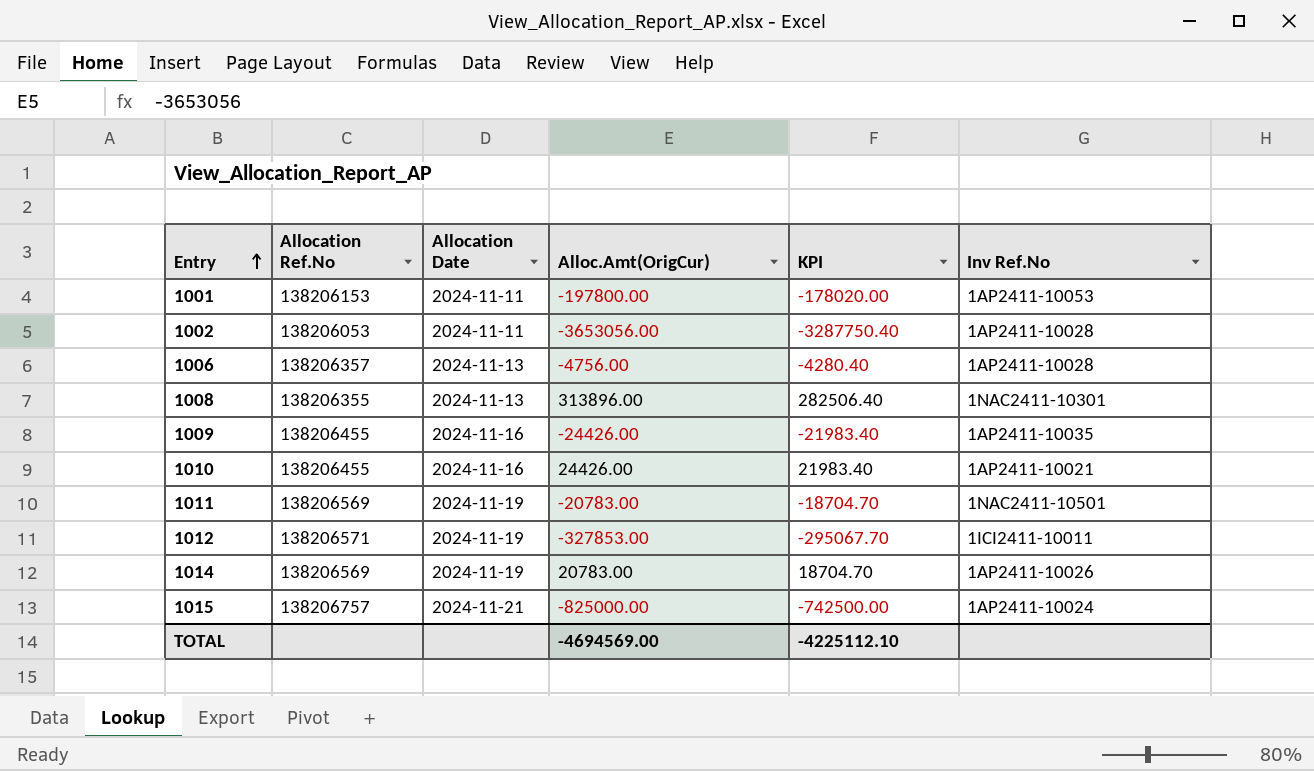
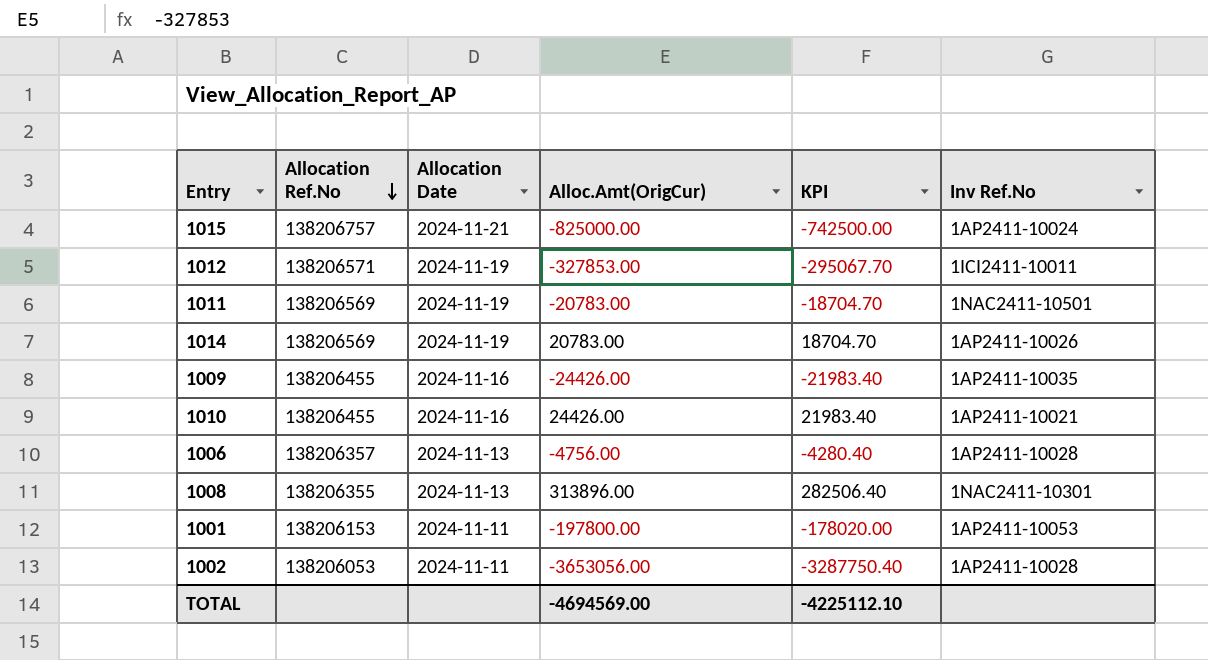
row order: Entry ascending -> Allocation Ref.No descending

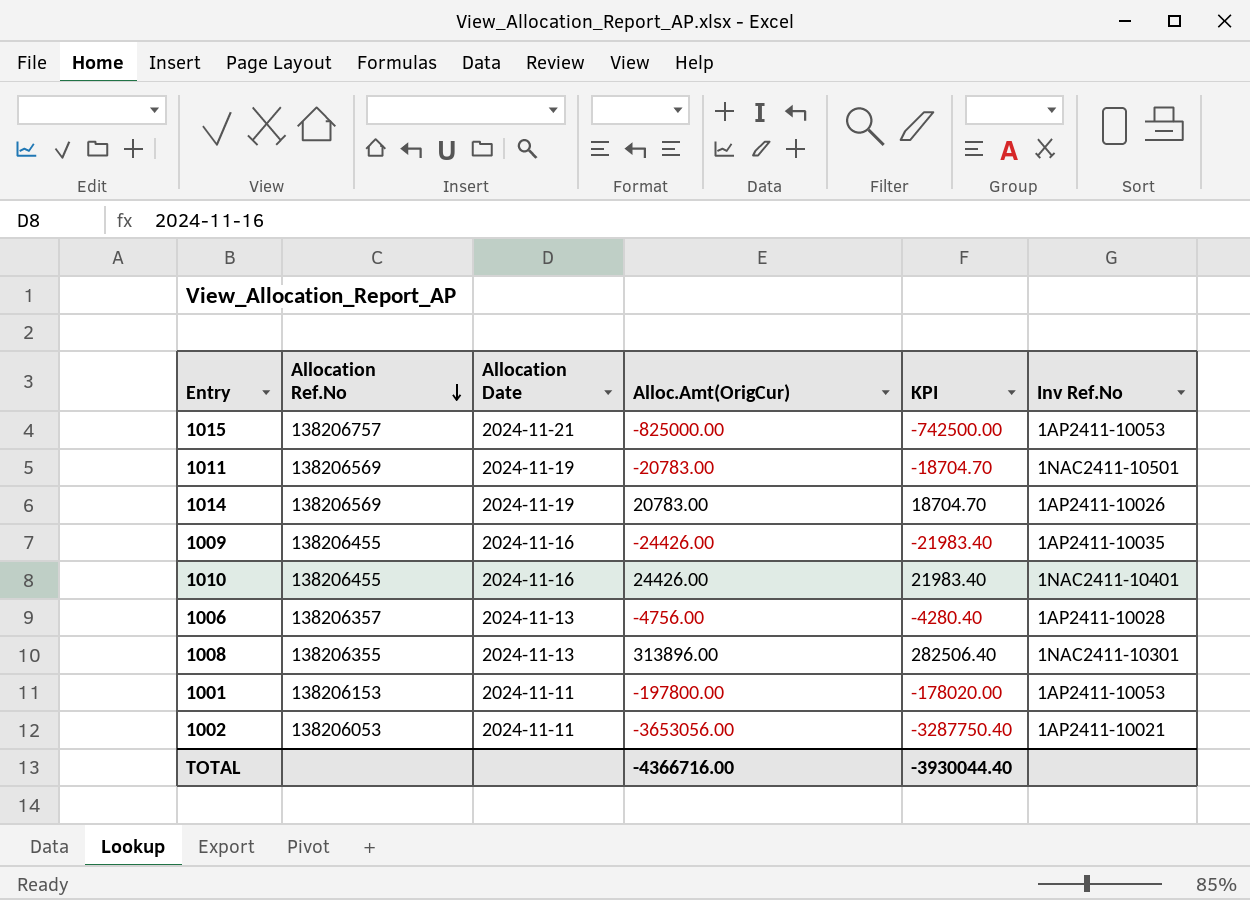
row 1012: 138206571 | 2024-11-19 | -327853.00 | -295067.70 | 1ICI2411-10011 -> none
1015 | Inv Ref.No: 1AP2411-10024 -> 1AP2411-10053
1010 | Inv Ref.No: 1AP2411-10021 -> 1NAC2411-10401
1002 | Inv Ref.No: 1AP2411-10028 -> 1AP2411-10021
TOTAL | Alloc.Amt(OrigCur): -4694569.00 -> -4366716.00
TOTAL | KPI: -4225112.10 -> -3930044.40

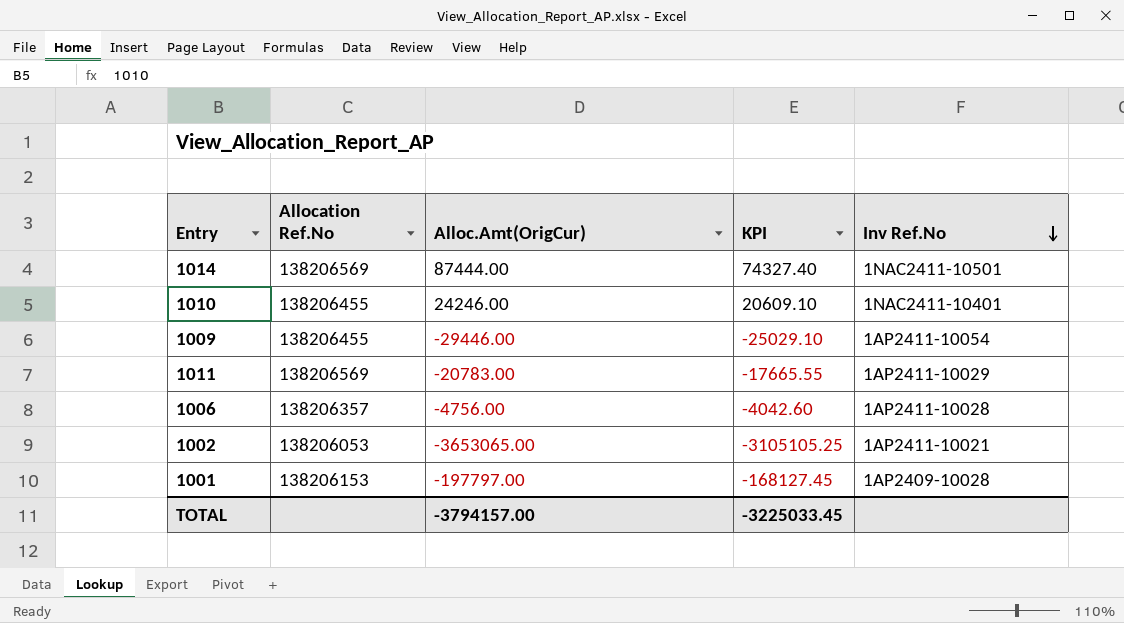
row order: Allocation Ref.No descending -> Inv Ref.No descending
column Allocation Date | position: 3 -> none
column KPI | formula: [Alloc.Amt(OrigCur)] * 0.9 -> [Alloc.Amt(OrigCur)] * 0.85
row 1015: 138206757 | 2024-11-21 | -825000.00 | -742500.00 | 1AP2411-10053 -> none
row 1008: 138206355 | 2024-11-13 | 313896.00 | 282506.40 | 1NAC2411-10301 -> none
1014 | Alloc.Amt(OrigCur): 20783.00 -> 87444.00
1014 | Inv Ref.No: 1AP2411-10026 -> 1NAC2411-10501
1010 | Alloc.Amt(OrigCur): 24426.00 -> 24246.00
1009 | Alloc.Amt(OrigCur): -24426.00 -> -29446.00
1009 | Inv Ref.No: 1AP2411-10035 -> 1AP2411-10054
1011 | Inv Ref.No: 1NAC2411-10501 -> 1AP2411-10029
1002 | Alloc.Amt(OrigCur): -3653056.00 -> -3653065.00
1001 | Alloc.Amt(OrigCur): -197800.00 -> -197797.00
1001 | Inv Ref.No: 1AP2411-10053 -> 1AP2409-10028
TOTAL | Alloc.Amt(OrigCur): -4366716.00 -> -3794157.00
TOTAL | KPI: -3930044.40 -> -3225033.45

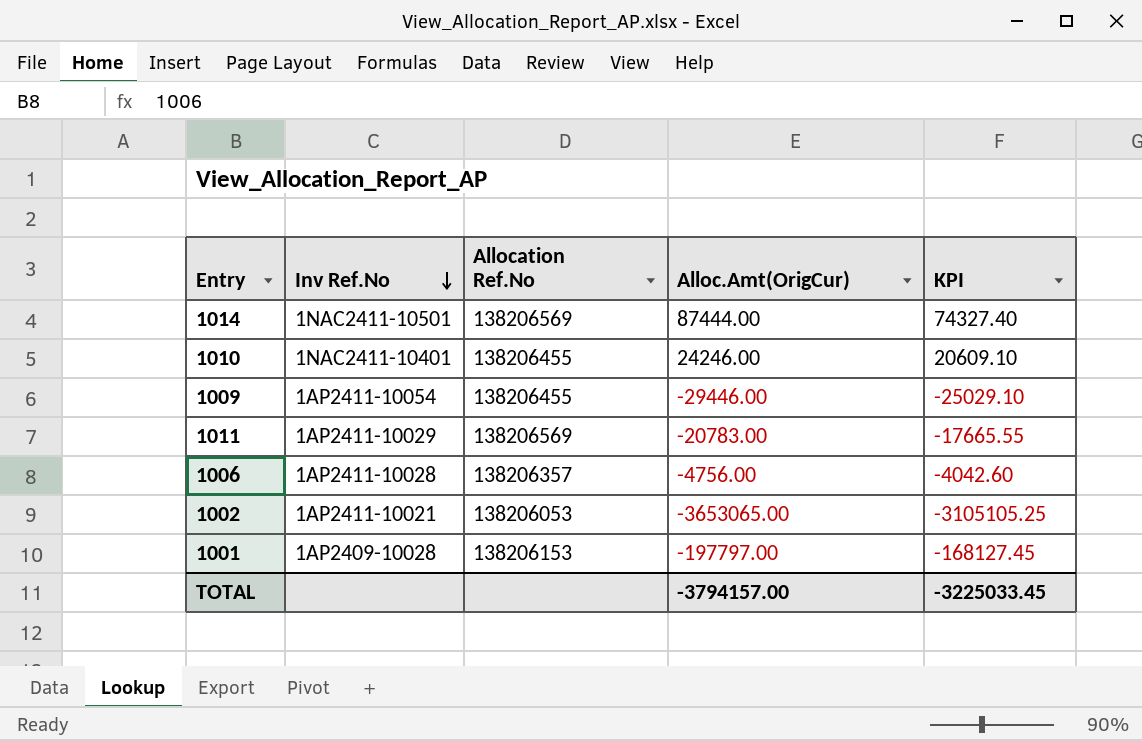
column Inv Ref.No | position: 5 -> 2

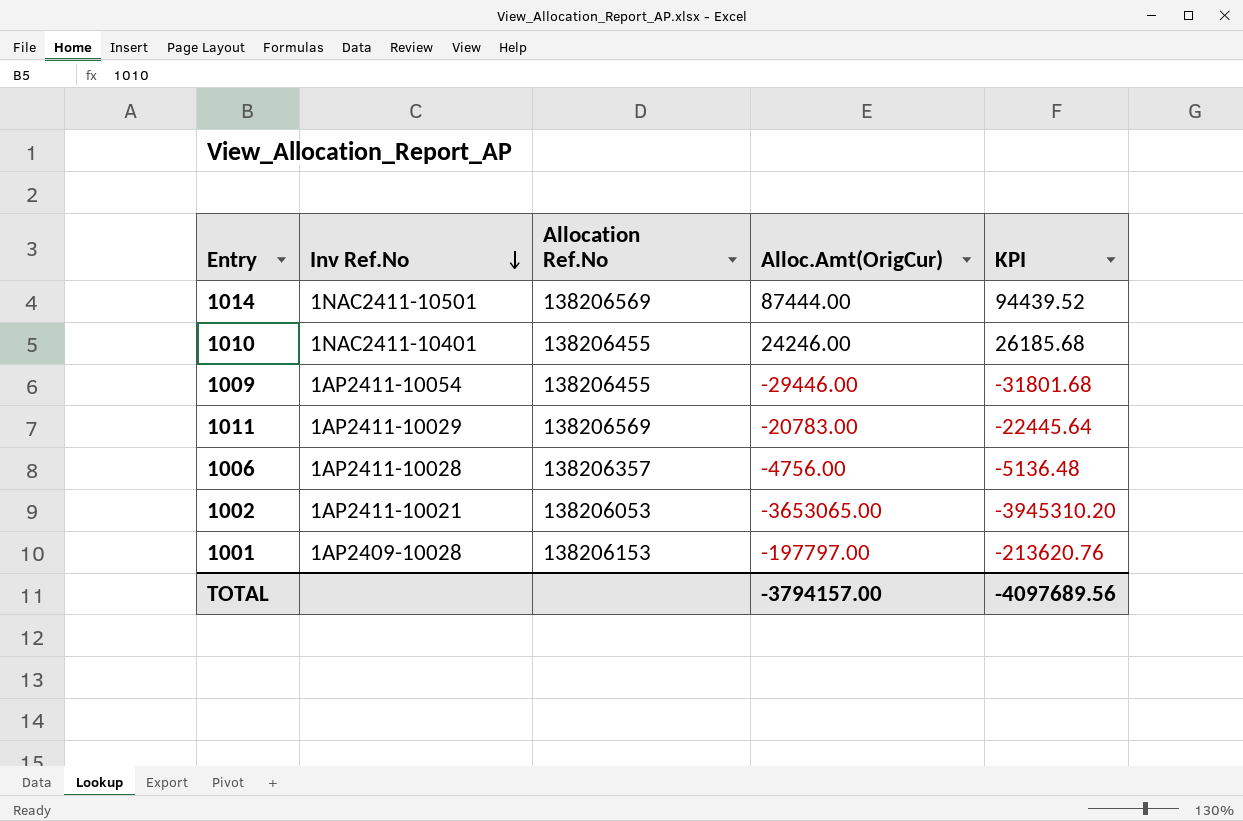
column KPI | formula: [Alloc.Amt(OrigCur)] * 0.85 -> [Alloc.Amt(OrigCur)] * 1.08
TOTAL | KPI: -3225033.45 -> -4097689.56

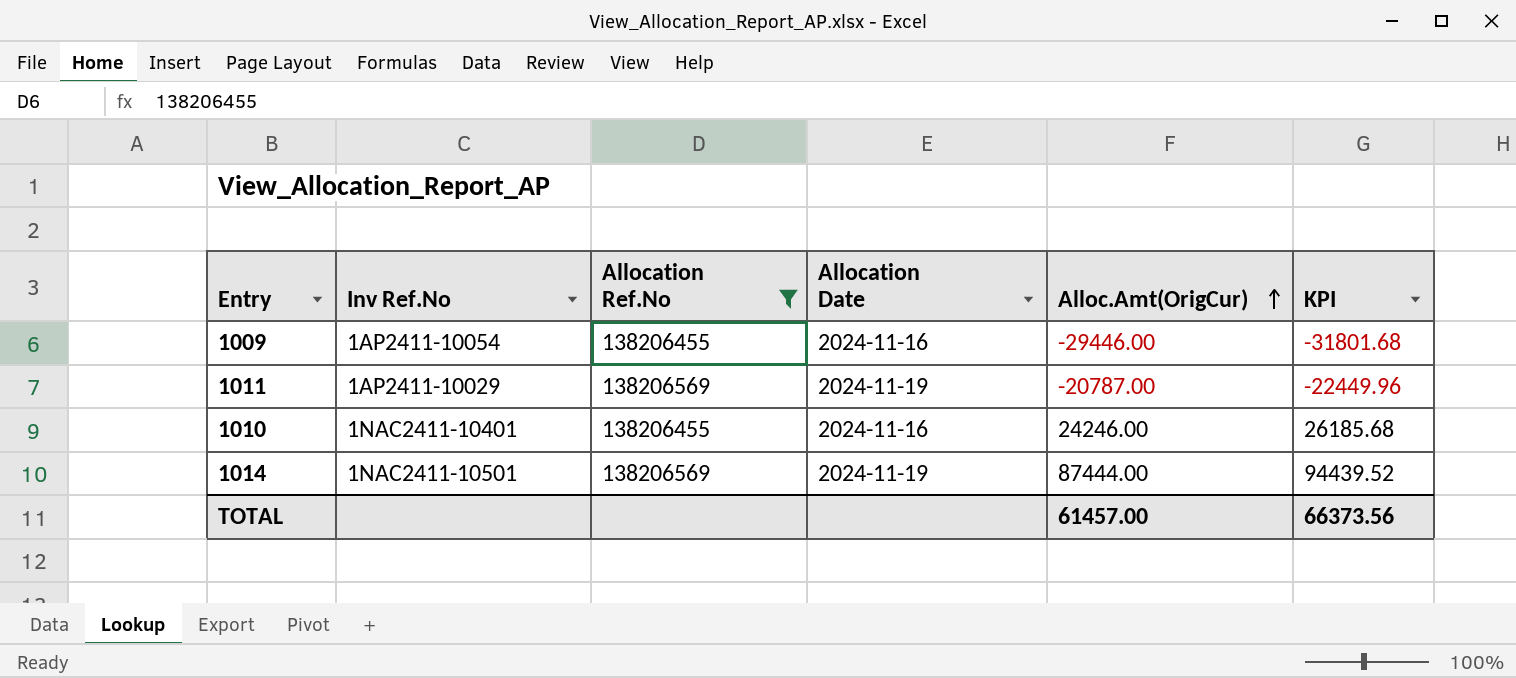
filter: none -> Allocation Ref.No >= 138206455
row order: Inv Ref.No descending -> Alloc.Amt(OrigCur) ascending
column Allocation Date | position: none -> 4
1011 | Alloc.Amt(OrigCur): -20783.00 -> -20787.00
1011 | KPI: -22445.64 -> -22449.96
TOTAL | Alloc.Amt(OrigCur): -3794157.00 -> 61457.00
TOTAL | KPI: -4097689.56 -> 66373.56

